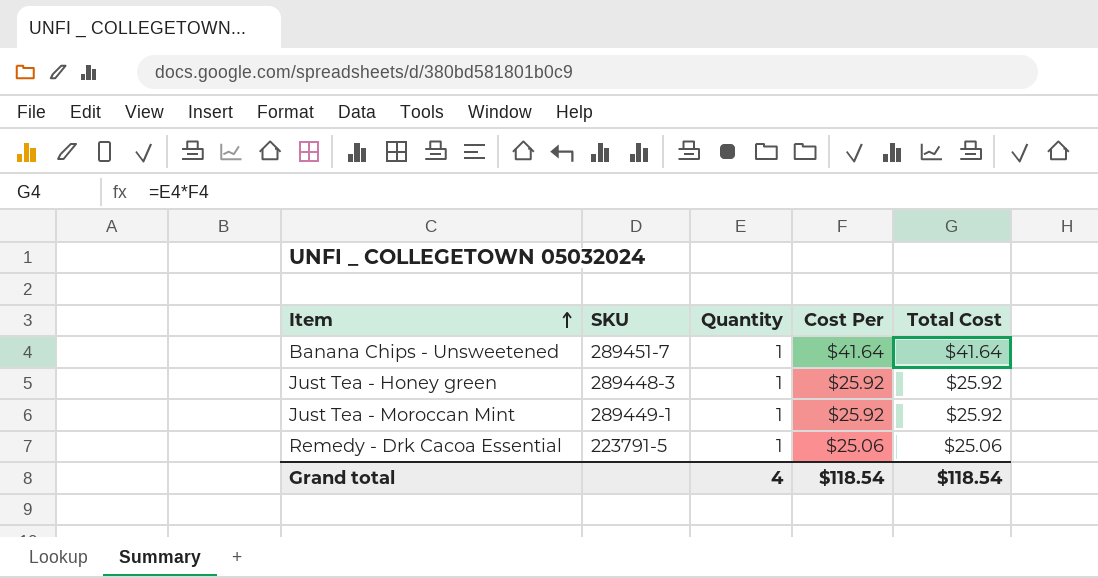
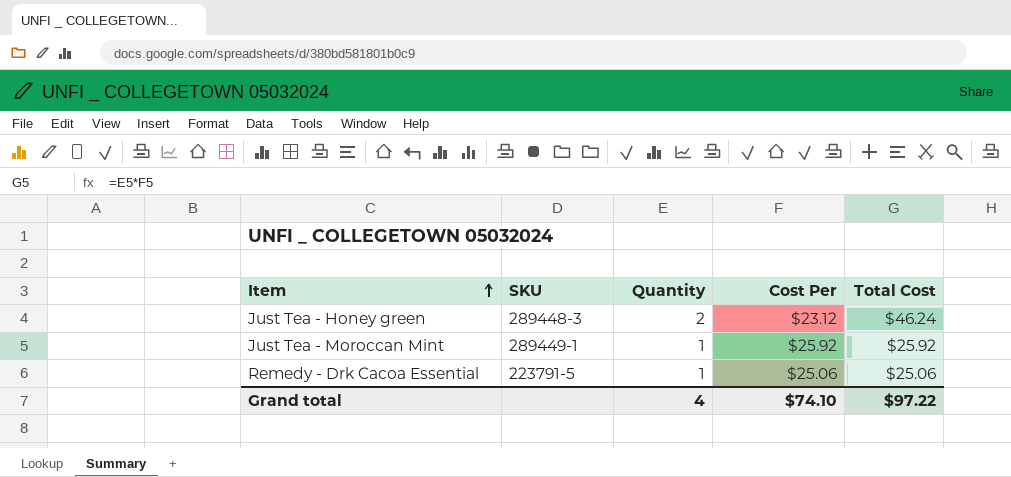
row Banana Chips - Unsweetened: 289451-7 | 1 | $41.64 | $41.64 -> none
Just Tea - Honey green | Quantity: 1 -> 2
Just Tea - Honey green | Cost Per: $25.92 -> $23.12
Just Tea - Honey green | Total Cost: $25.92 -> $46.24
Grand total | Cost Per: $118.54 -> $74.10
Grand total | Total Cost: $118.54 -> $97.22

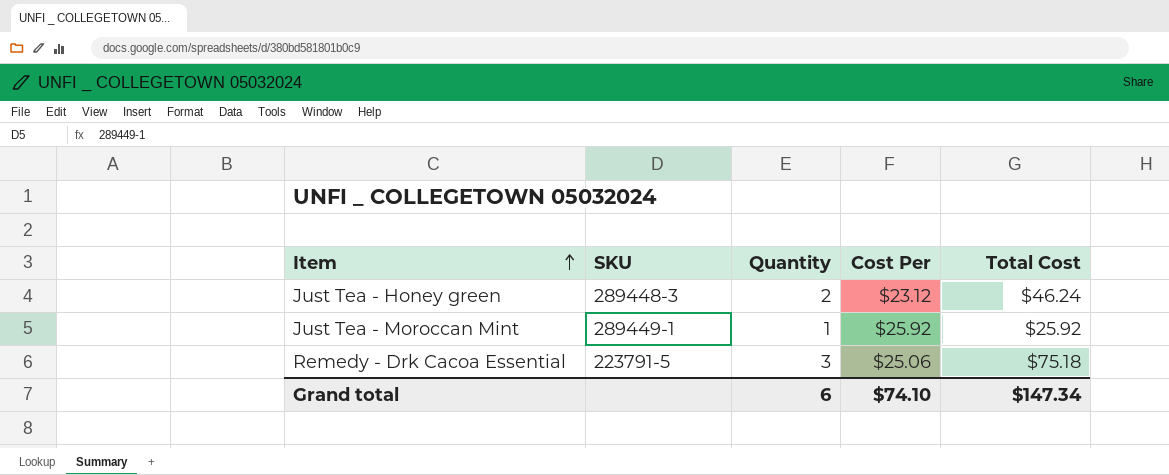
Remedy - Drk Cacoa Essential | Quantity: 1 -> 3
Remedy - Drk Cacoa Essential | Total Cost: $25.06 -> $75.18
Grand total | Quantity: 4 -> 6
Grand total | Total Cost: $97.22 -> $147.34

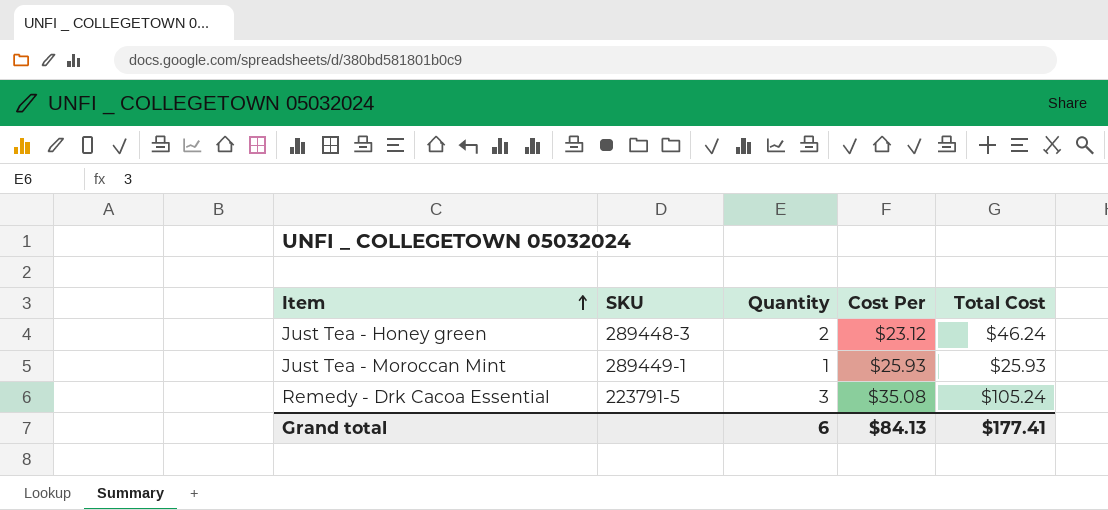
Just Tea - Moroccan Mint | Cost Per: $25.92 -> $25.93
Just Tea - Moroccan Mint | Total Cost: $25.92 -> $25.93
Remedy - Drk Cacoa Essential | Cost Per: $25.06 -> $35.08
Remedy - Drk Cacoa Essential | Total Cost: $75.18 -> $105.24
Grand total | Cost Per: $74.10 -> $84.13
Grand total | Total Cost: $147.34 -> $177.41

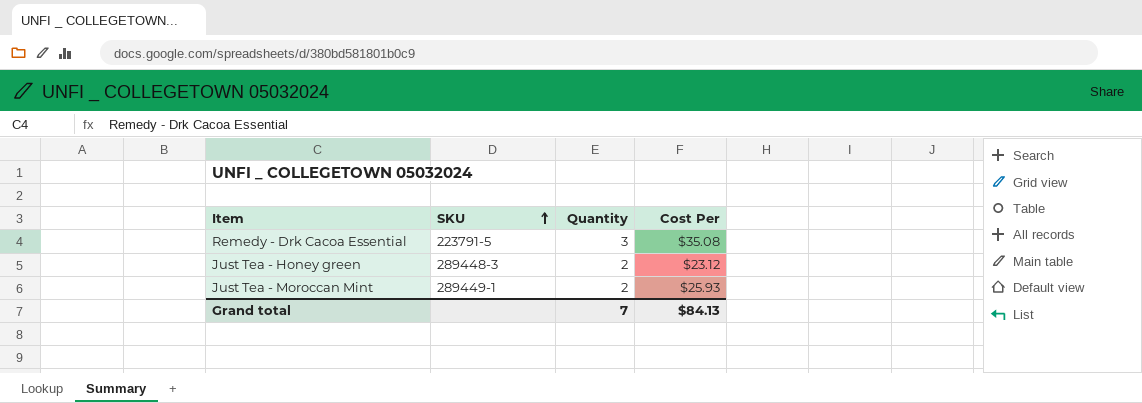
row order: Item ascending -> SKU ascending
column Total Cost | formula: [Quantity] * [Cost Per] -> none
Just Tea - Moroccan Mint | Quantity: 1 -> 2
Grand total | Quantity: 6 -> 7

